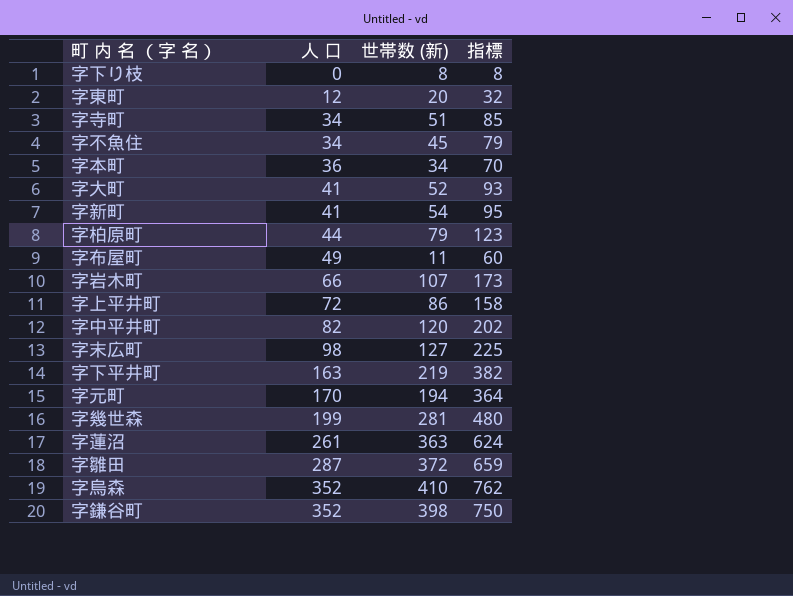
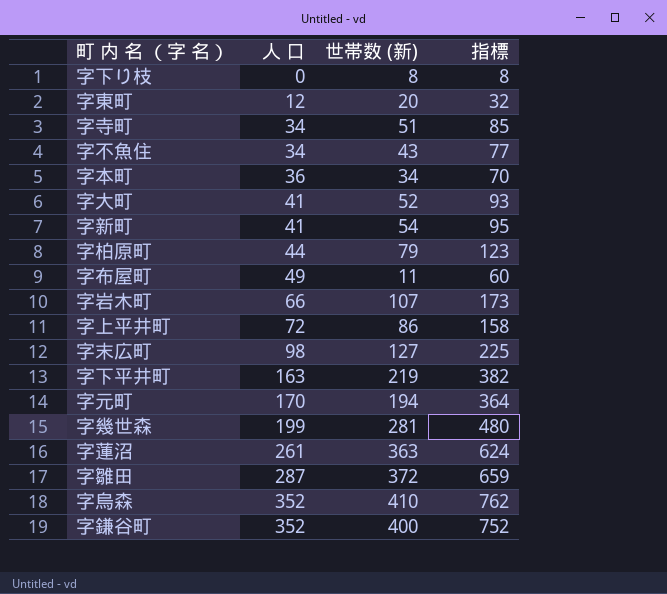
row 字中平井町: 82 | 120 | 202 -> none
字不魚住 | 世帯数 (新): 45 -> 43
字不魚住 | 指標: 79 -> 77
字鎌谷町 | 世帯数 (新): 398 -> 400
字鎌谷町 | 指標: 750 -> 752

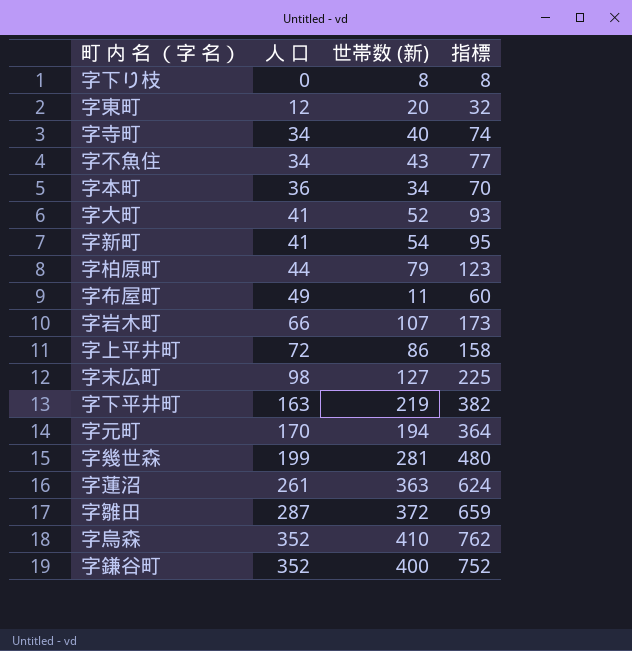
字寺町 | 世帯数 (新): 51 -> 40
字寺町 | 指標: 85 -> 74

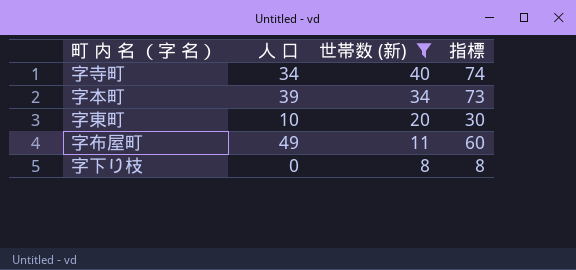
filter: none -> 世帯数 (新) <= 40
row order: 人 口 ascending -> 世帯数 (新) descending
字本町 | 人 口: 36 -> 39
字本町 | 指標: 70 -> 73
字東町 | 人 口: 12 -> 10
字東町 | 指標: 32 -> 30

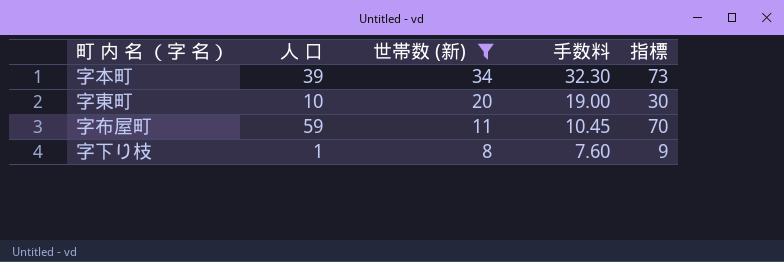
column 手数料 | formula: none -> [世帯数 (新)] * 0.95
row 字寺町: 34 | 40 | 74 -> none
字布屋町 | 人 口: 49 -> 59
字布屋町 | 指標: 60 -> 70
字下り枝 | 人 口: 0 -> 1
字下り枝 | 指標: 8 -> 9

